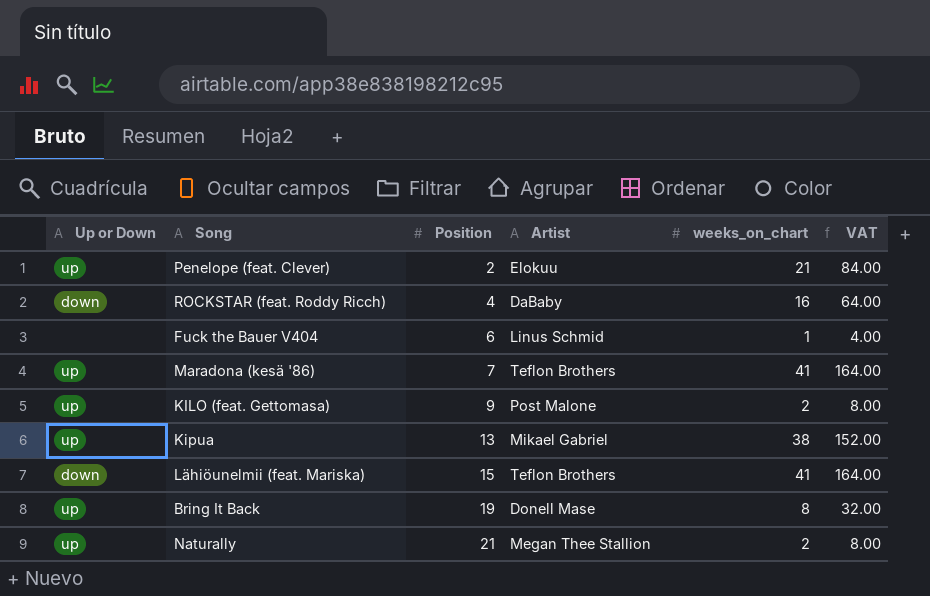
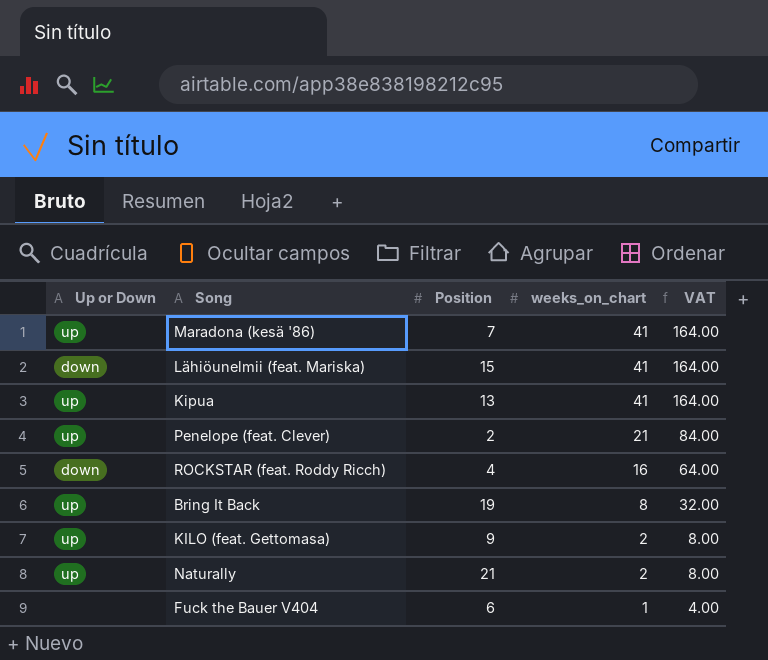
row order: Position ascending -> weeks_on_chart descending
column Artist | position: 4 -> none
Kipua | weeks_on_chart: 38 -> 41
Kipua | VAT: 152.00 -> 164.00

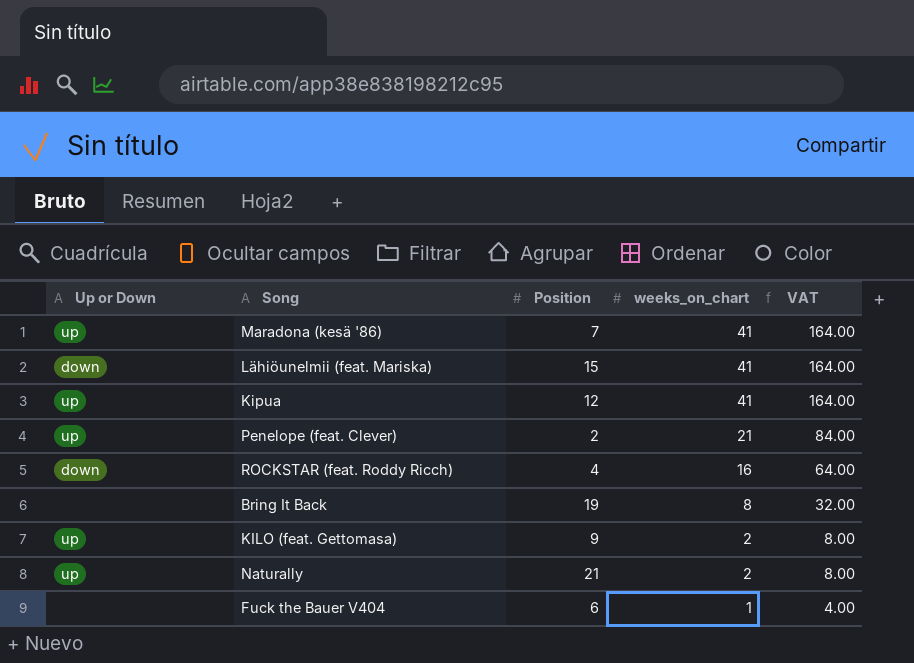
Kipua | Position: 13 -> 12
Bring It Back | Up or Down: up -> none

